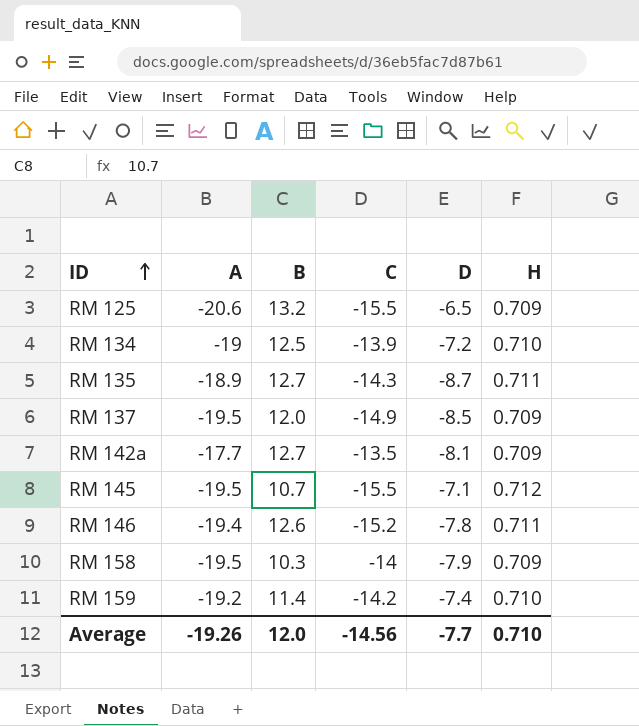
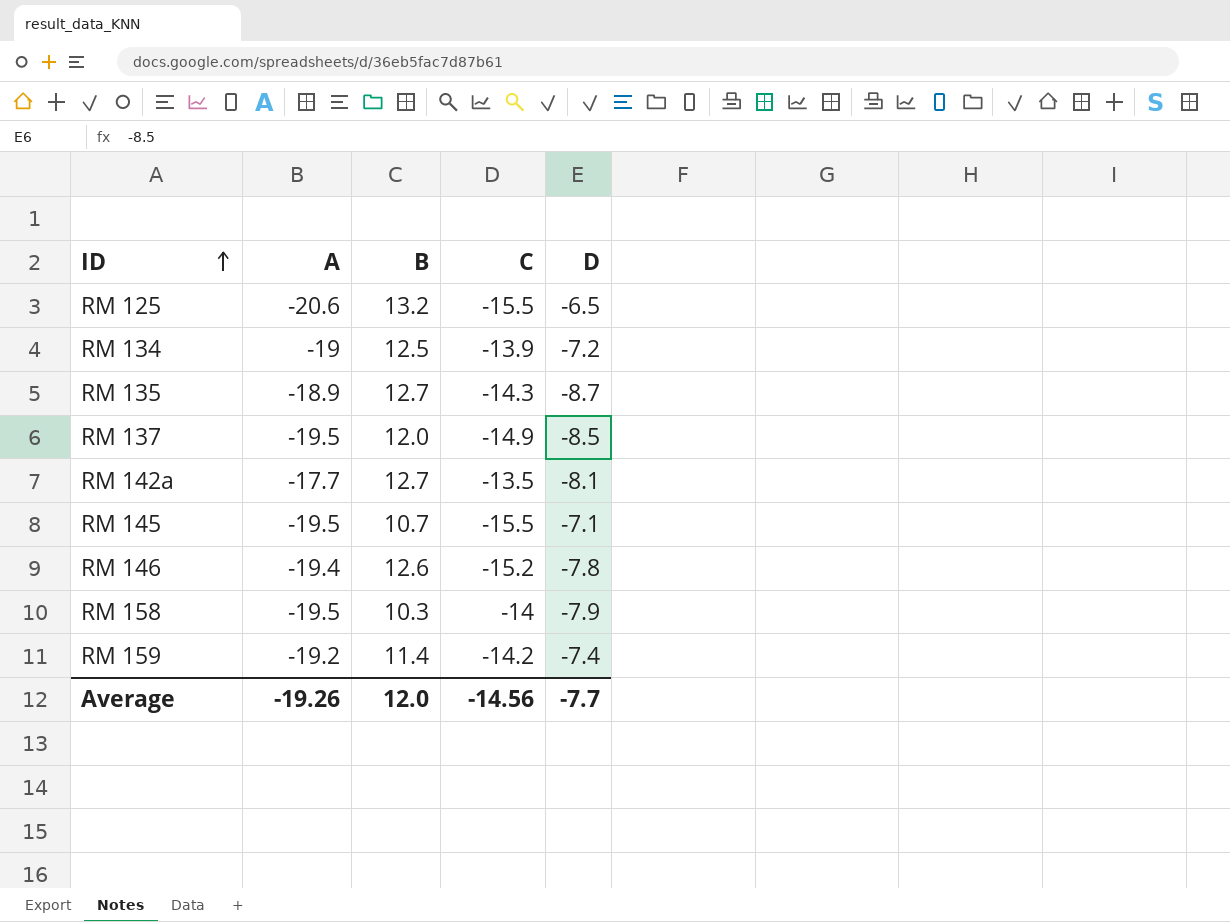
column H | position: 6 -> none

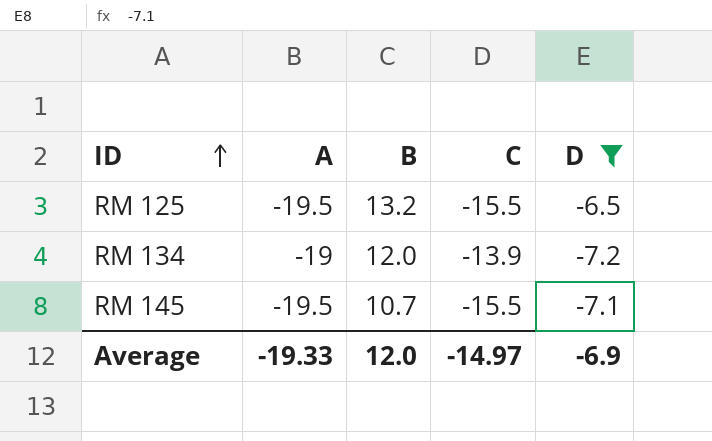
filter: none -> D >= -7.2
RM 125 | A: -20.6 -> -19.5
RM 134 | B: 12.5 -> 12.0
Average | A: -19.26 -> -19.33
Average | C: -14.56 -> -14.97
Average | D: -7.7 -> -6.9

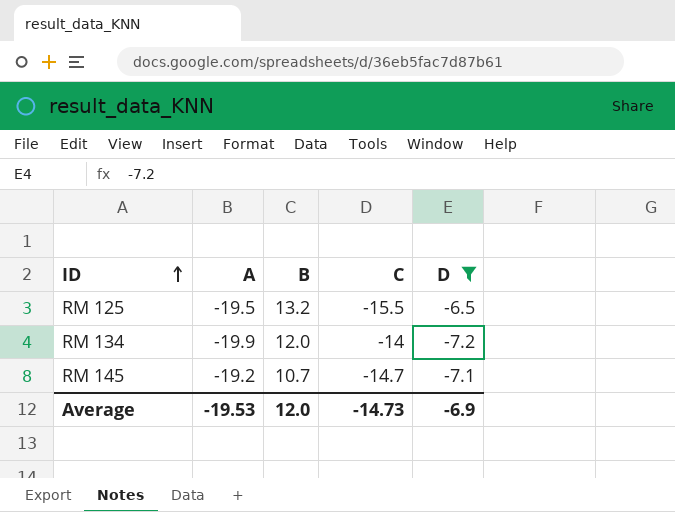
RM 134 | A: -19 -> -19.9
RM 134 | C: -13.9 -> -14
RM 145 | A: -19.5 -> -19.2
RM 145 | C: -15.5 -> -14.7
Average | A: -19.33 -> -19.53
Average | C: -14.97 -> -14.73

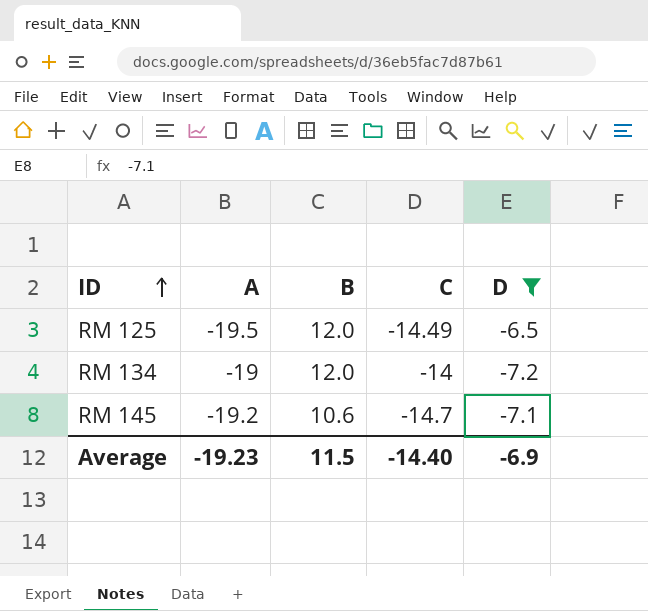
RM 125 | B: 13.2 -> 12.0
RM 125 | C: -15.5 -> -14.49
RM 134 | A: -19.9 -> -19
RM 145 | B: 10.7 -> 10.6
Average | A: -19.53 -> -19.23
Average | B: 12.0 -> 11.5
Average | C: -14.73 -> -14.40

